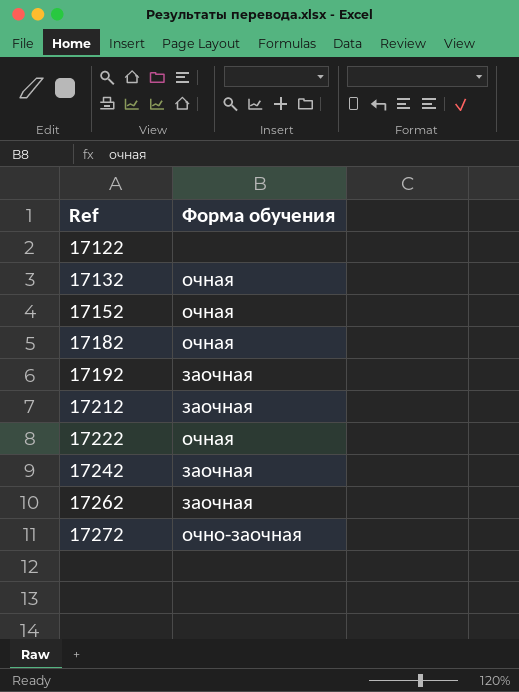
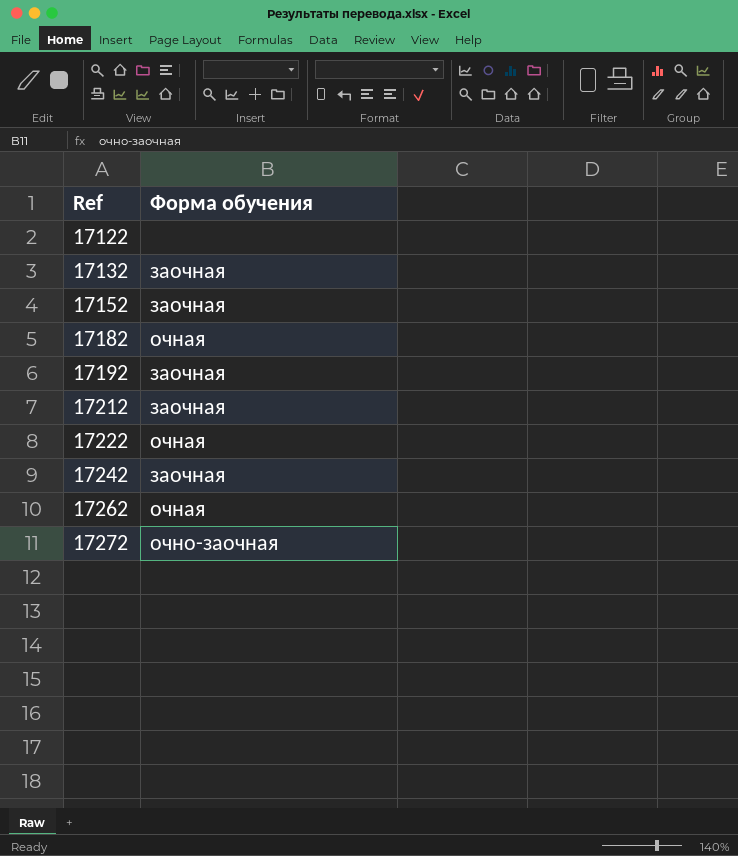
17132 | Форма обучения: очная -> заочная
17152 | Форма обучения: очная -> заочная
17262 | Форма обучения: заочная -> очная

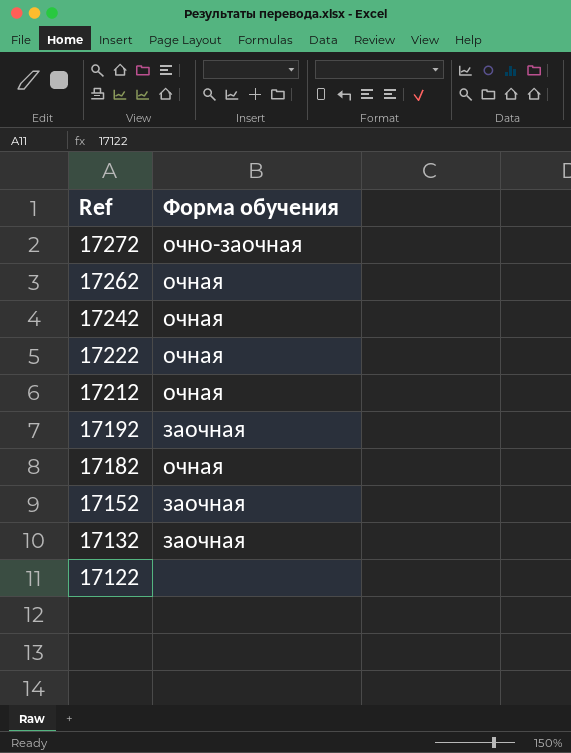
row order: Ref ascending -> Ref descending
17242 | Форма обучения: заочная -> очная
17212 | Форма обучения: заочная -> очная

